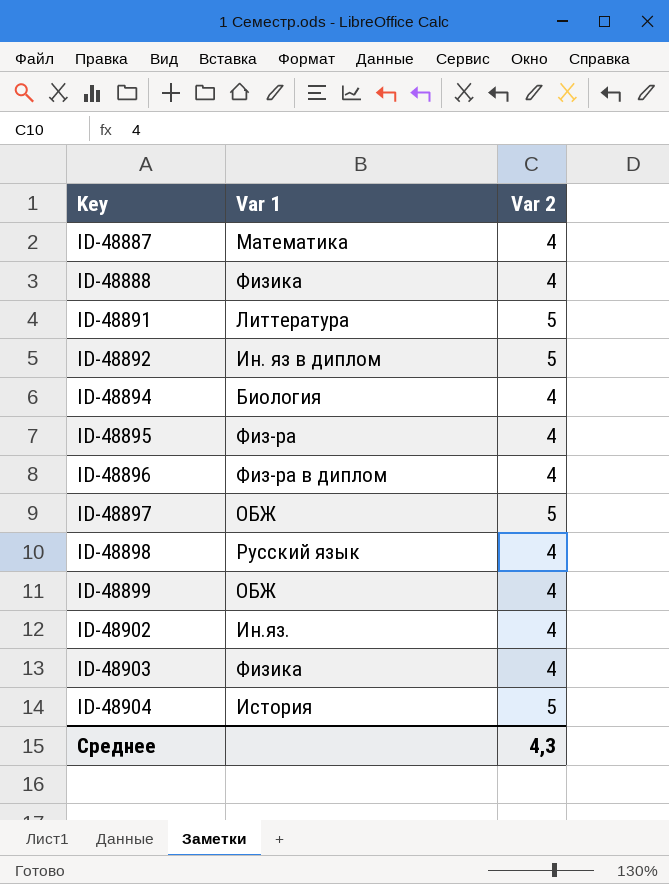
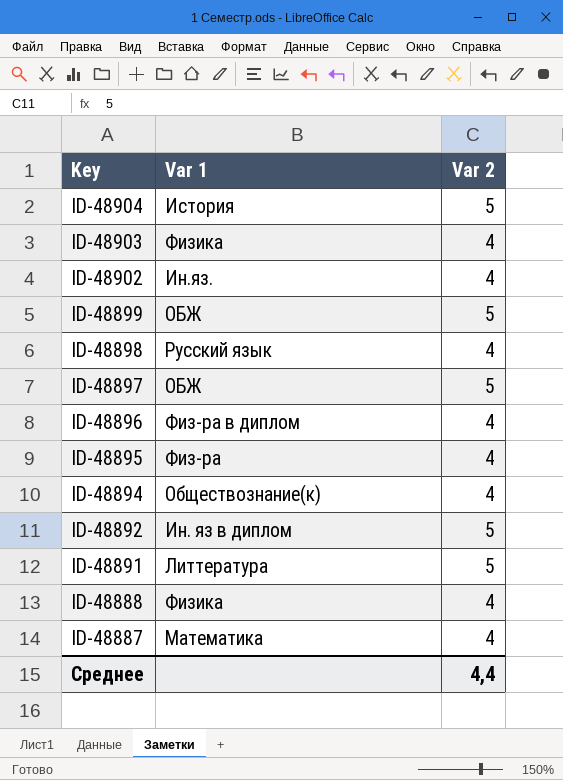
row order: Key ascending -> Key descending
ID-48899 | Var 2: 4 -> 5
ID-48894 | Var 1: Биология -> Обществознание(к)
Среднее | Var 2: 4,3 -> 4,4

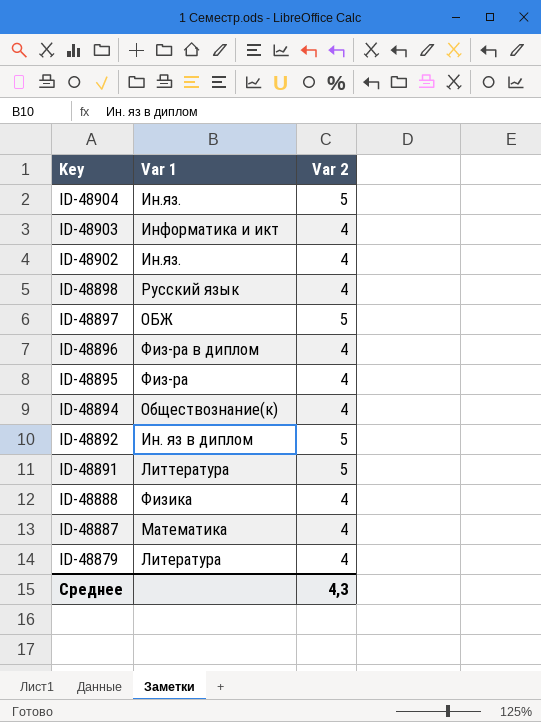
row ID-48899: ОБЖ | 5 -> none
ID-48904 | Var 1: История -> Ин.яз.
ID-48903 | Var 1: Физика -> Информатика и икт
row ID-48879: none -> Литература | 4
Среднее | Var 2: 4,4 -> 4,3

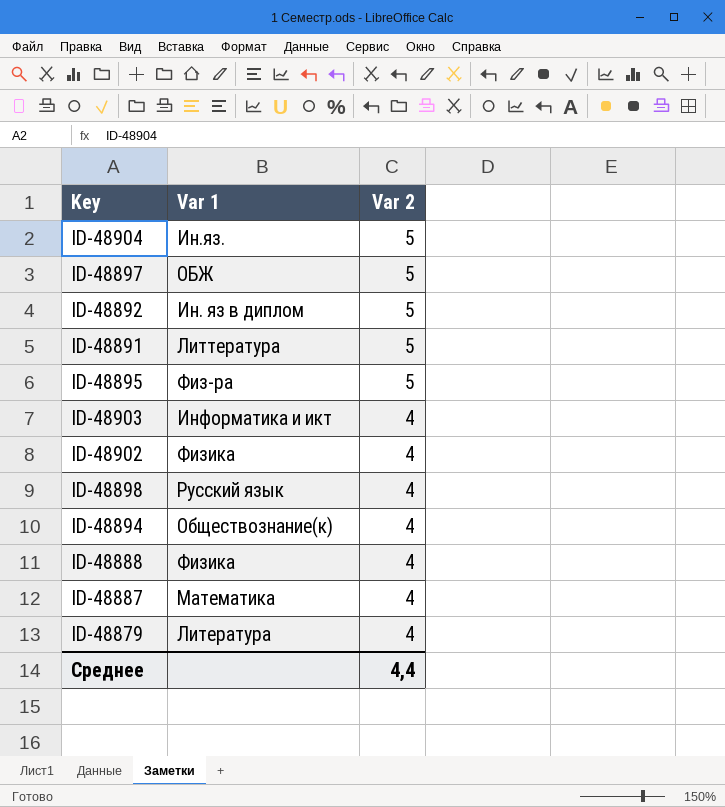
row order: Key descending -> Var 2 descending
row ID-48896: Физ-ра в диплом | 4 -> none
ID-48895 | Var 2: 4 -> 5
ID-48902 | Var 1: Ин.яз. -> Физика
Среднее | Var 2: 4,3 -> 4,4

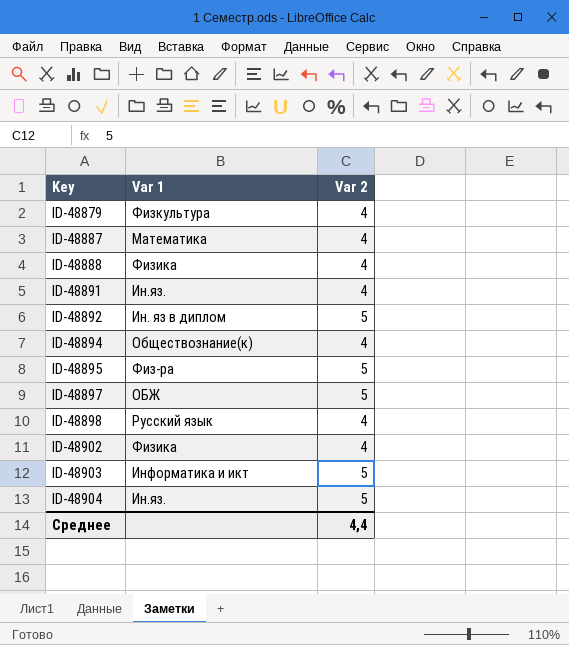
row order: Var 2 descending -> Key ascending
ID-48879 | Var 1: Литература -> Физкультура
ID-48891 | Var 1: Литтература -> Ин.яз.
ID-48891 | Var 2: 5 -> 4
ID-48903 | Var 2: 4 -> 5

